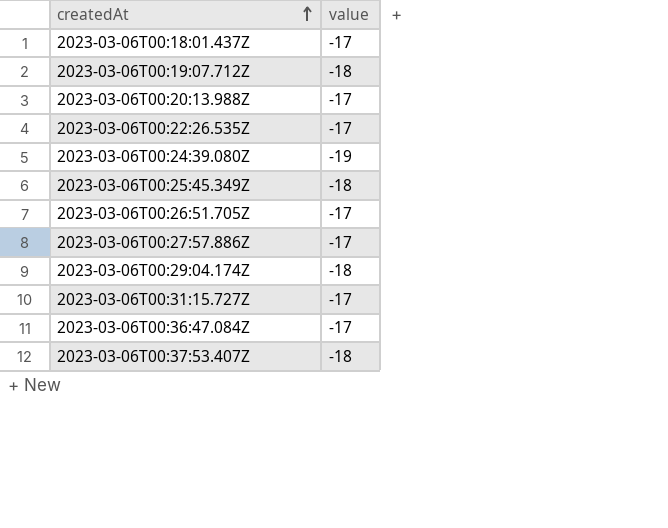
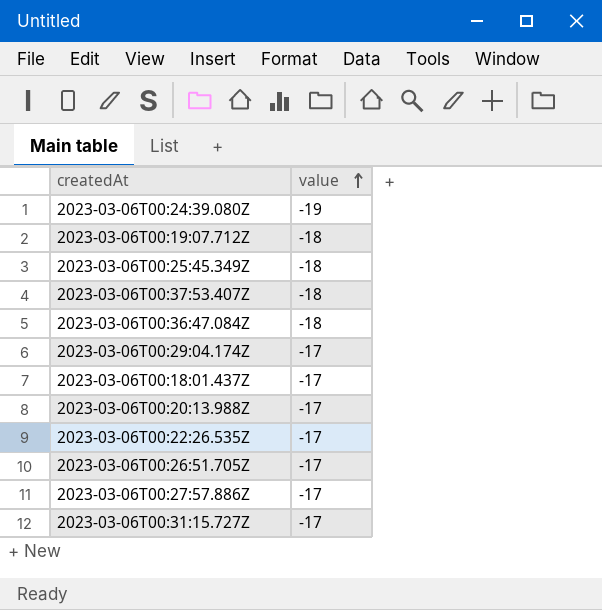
row order: createdAt ascending -> value ascending
2023-03-06T00:36:47.084Z | value: -17 -> -18
2023-03-06T00:29:04.174Z | value: -18 -> -17

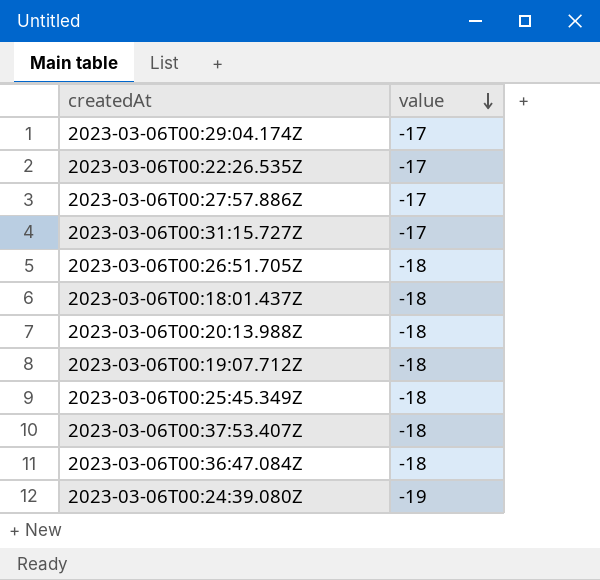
row order: value ascending -> value descending
2023-03-06T00:26:51.705Z | value: -17 -> -18
2023-03-06T00:18:01.437Z | value: -17 -> -18
2023-03-06T00:20:13.988Z | value: -17 -> -18

